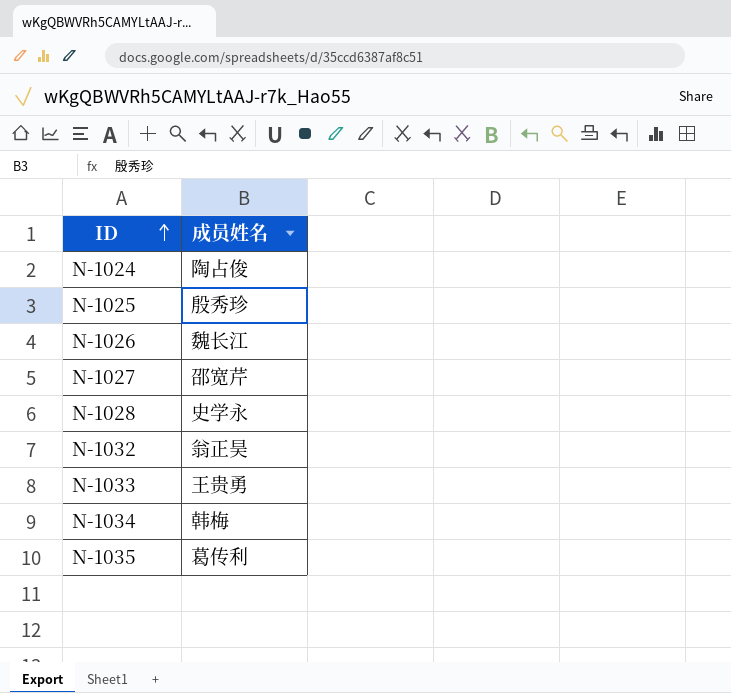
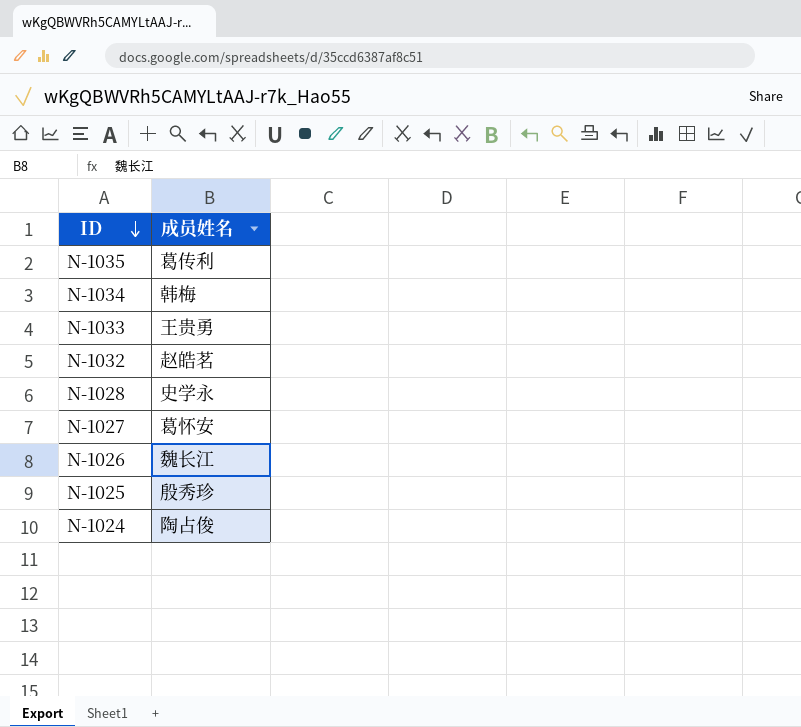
row order: ID ascending -> ID descending
N-1032 | 成员姓名: 翁正昊 -> 赵皓茗
N-1027 | 成员姓名: 邵宽芹 -> 葛怀安

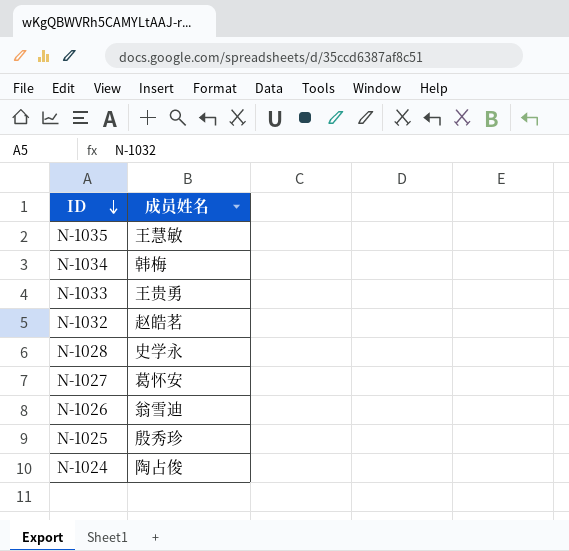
N-1035 | 成员姓名: 葛传利 -> 王慧敏
N-1026 | 成员姓名: 魏长江 -> 翁雪迪

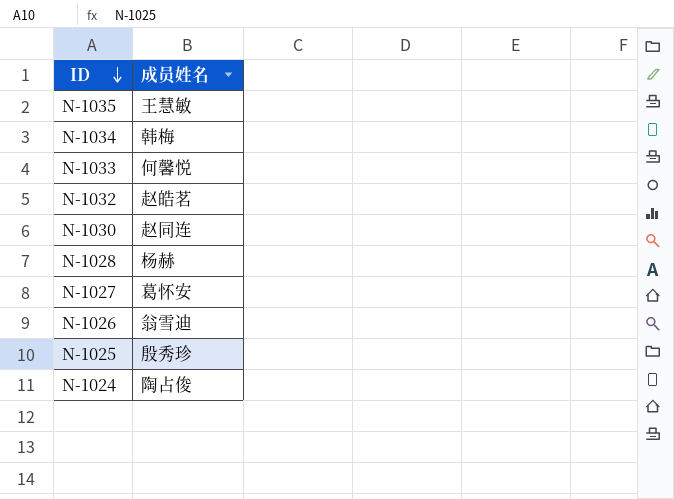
N-1033 | 成员姓名: 王贵勇 -> 何馨悦
row N-1030: none -> 赵同连
N-1028 | 成员姓名: 史学永 -> 杨赫

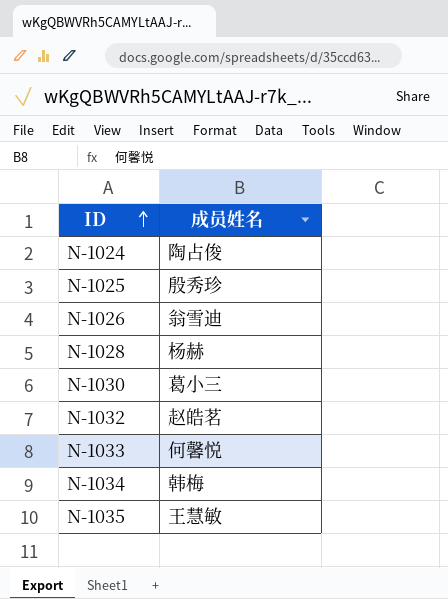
row order: ID descending -> ID ascending
row N-1027: 葛怀安 -> none
N-1030 | 成员姓名: 赵同连 -> 葛小三

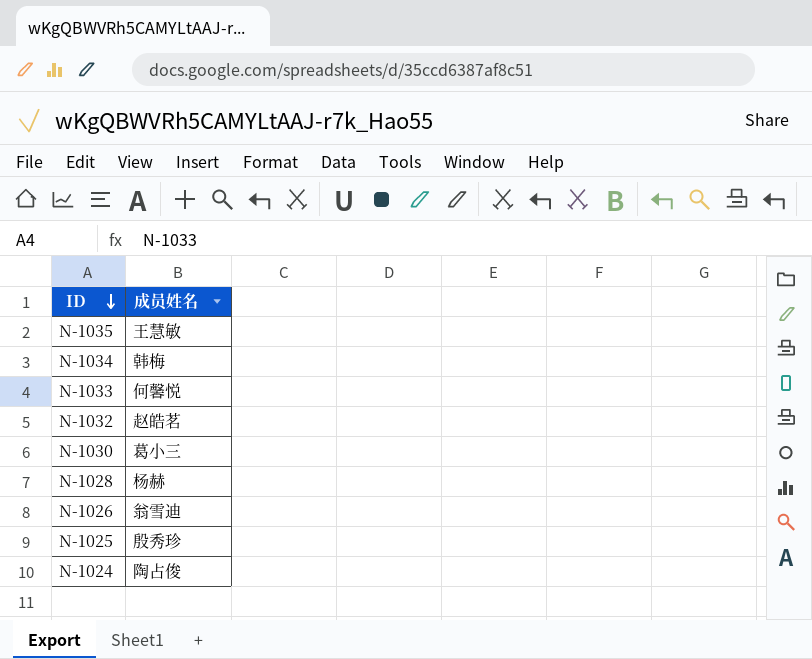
row order: ID ascending -> ID descending

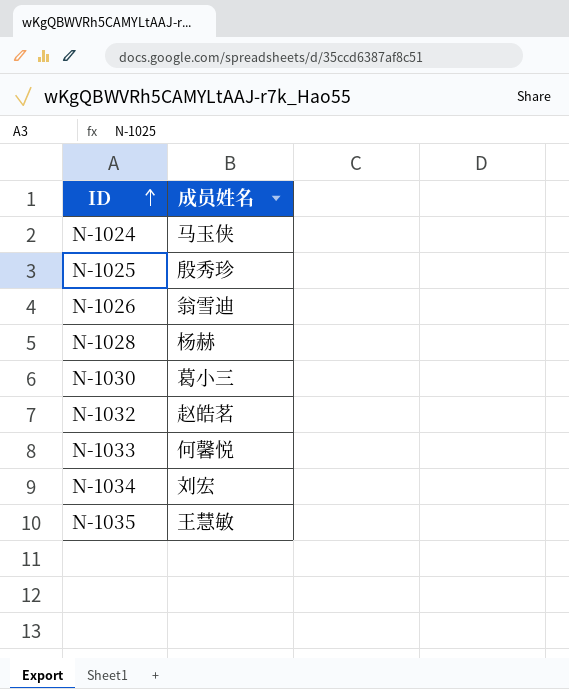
row order: ID descending -> ID ascending
N-1024 | 成员姓名: 陶占俊 -> 马玉侠
N-1034 | 成员姓名: 韩梅 -> 刘宏

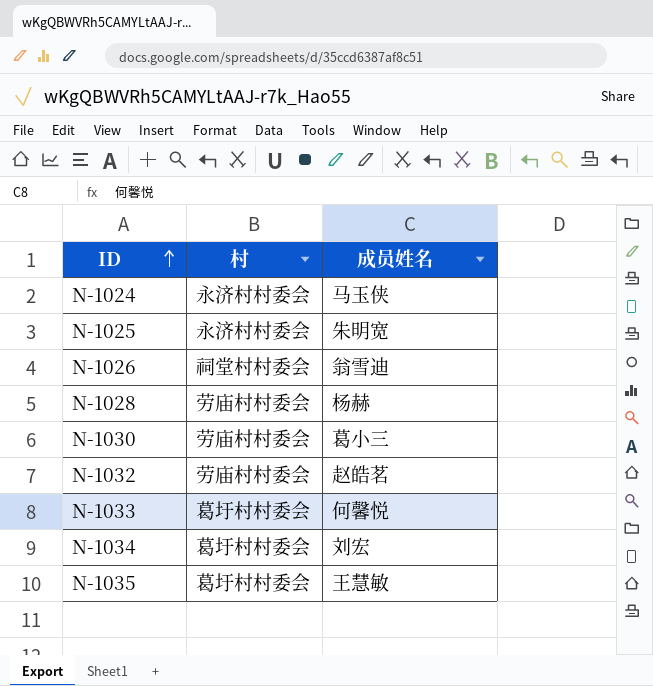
column 村 | position: none -> 2
N-1025 | 成员姓名: 殷秀珍 -> 朱明宽

